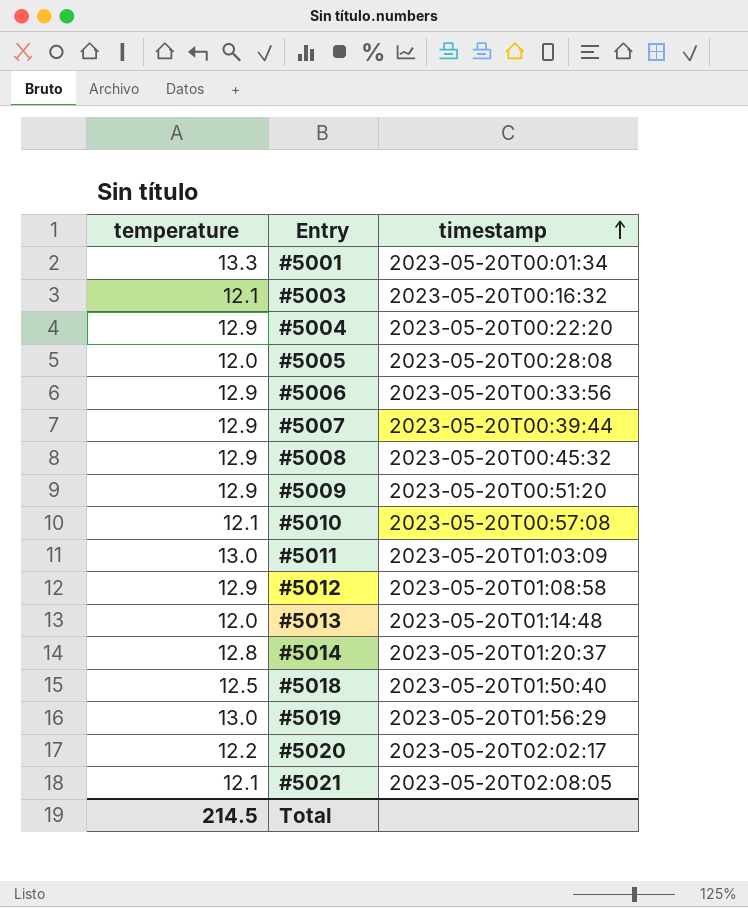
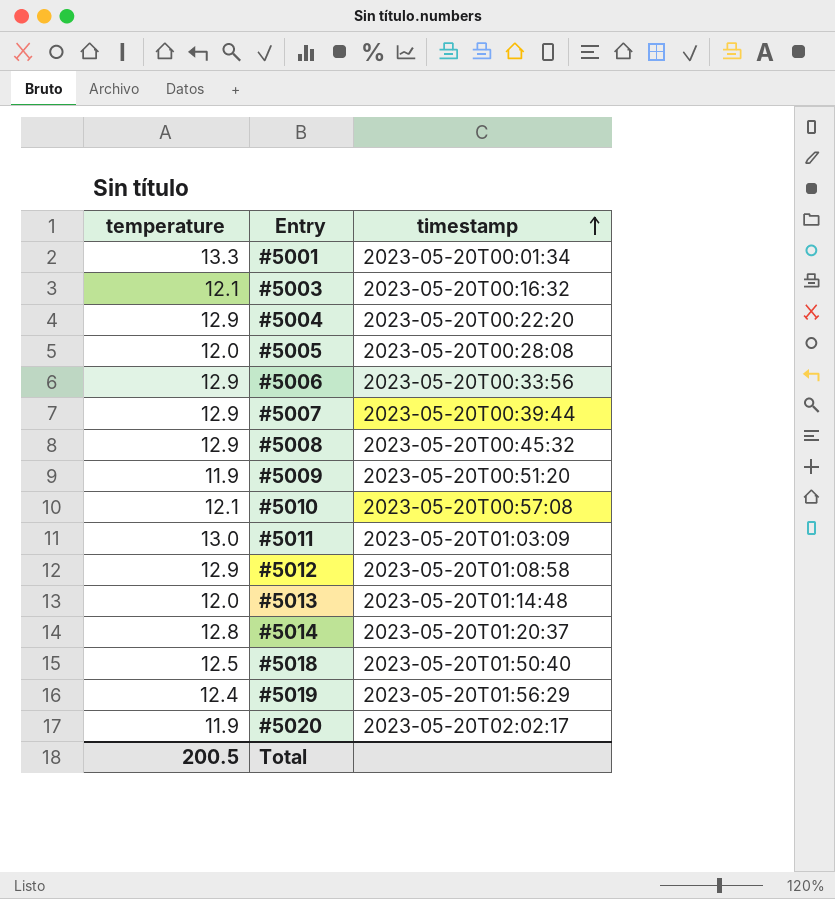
row #5021: 12.1 | 2023-05-20T02:08:05 -> none
#5009 | temperature: 12.9 -> 11.9
#5019 | temperature: 13.0 -> 12.4
#5020 | temperature: 12.2 -> 11.9
Total | temperature: 214.5 -> 200.5

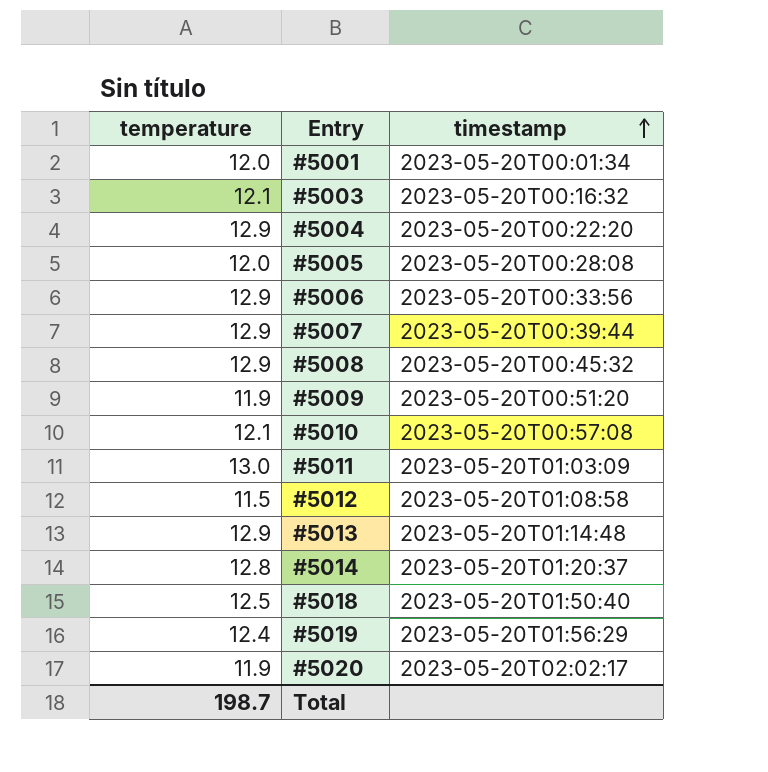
#5001 | temperature: 13.3 -> 12.0
#5012 | temperature: 12.9 -> 11.5
#5013 | temperature: 12.0 -> 12.9
Total | temperature: 200.5 -> 198.7

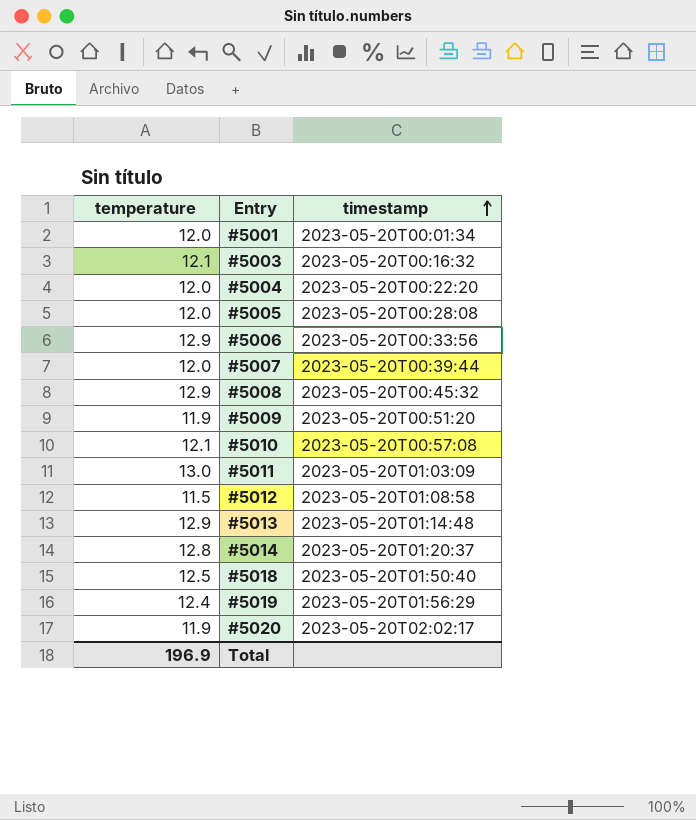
#5004 | temperature: 12.9 -> 12.0
#5007 | temperature: 12.9 -> 12.0
Total | temperature: 198.7 -> 196.9

